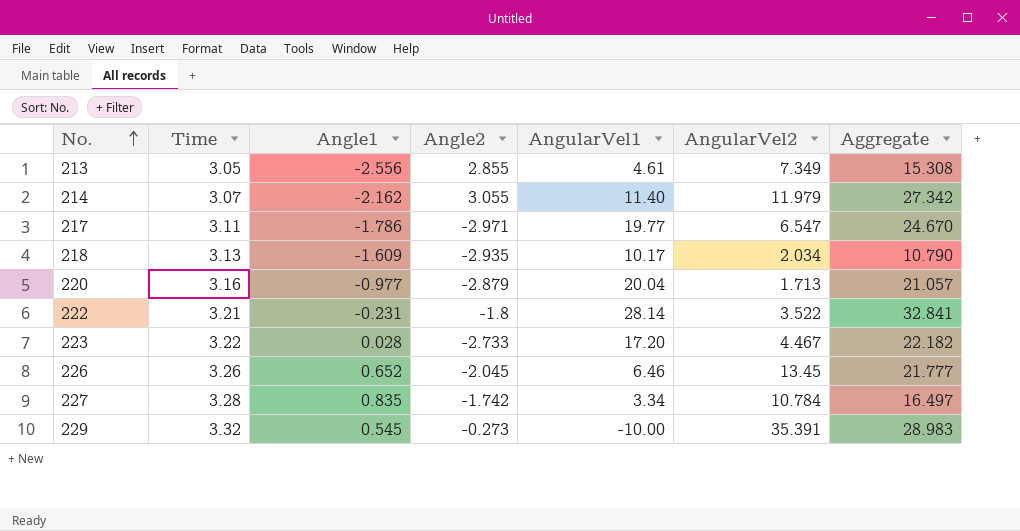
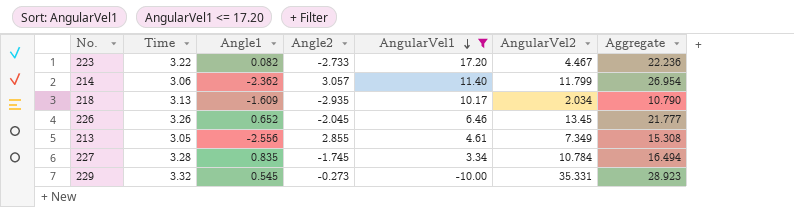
filter: none -> AngularVel1 <= 17.20
row order: No. ascending -> AngularVel1 descending
223 | Angle1: 0.028 -> 0.082
223 | Aggregate: 22.182 -> 22.236
214 | Time: 3.07 -> 3.06
214 | Angle1: -2.162 -> -2.362
214 | Angle2: 3.055 -> 3.057
214 | AngularVel2: 11.979 -> 11.799
214 | Aggregate: 27.342 -> 26.954
227 | Angle2: -1.742 -> -1.745
227 | Aggregate: 16.497 -> 16.494
229 | AngularVel2: 35.391 -> 35.331
229 | Aggregate: 28.983 -> 28.923

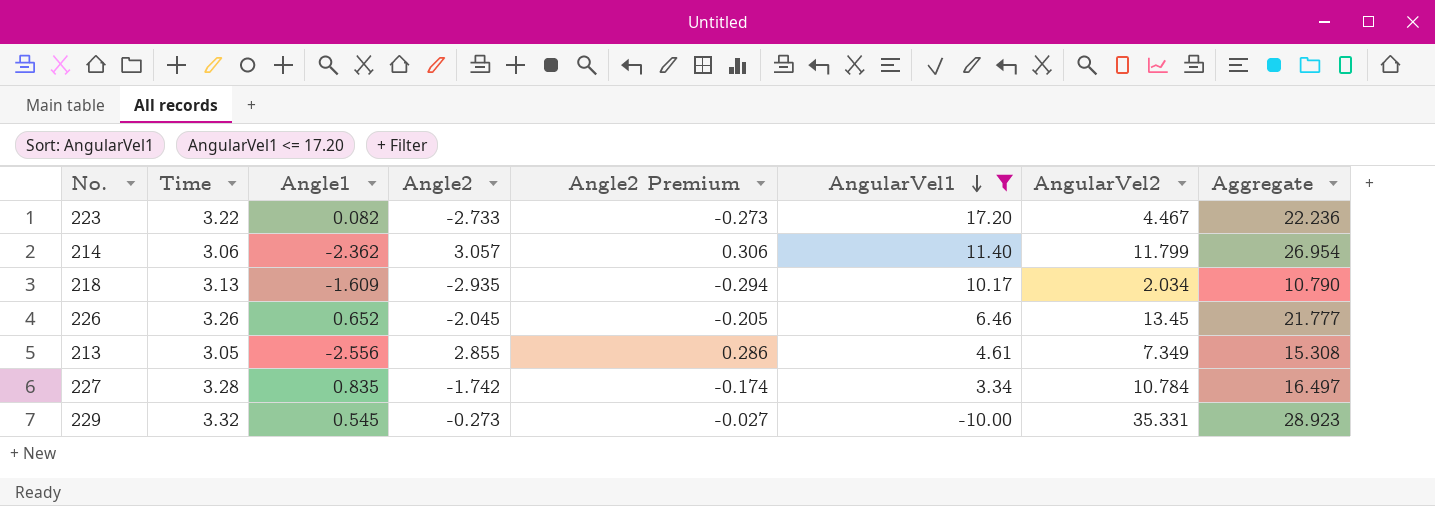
column Angle2 Premium | formula: none -> [Angle2] * 0.1
227 | Angle2: -1.745 -> -1.742
227 | Aggregate: 16.494 -> 16.497

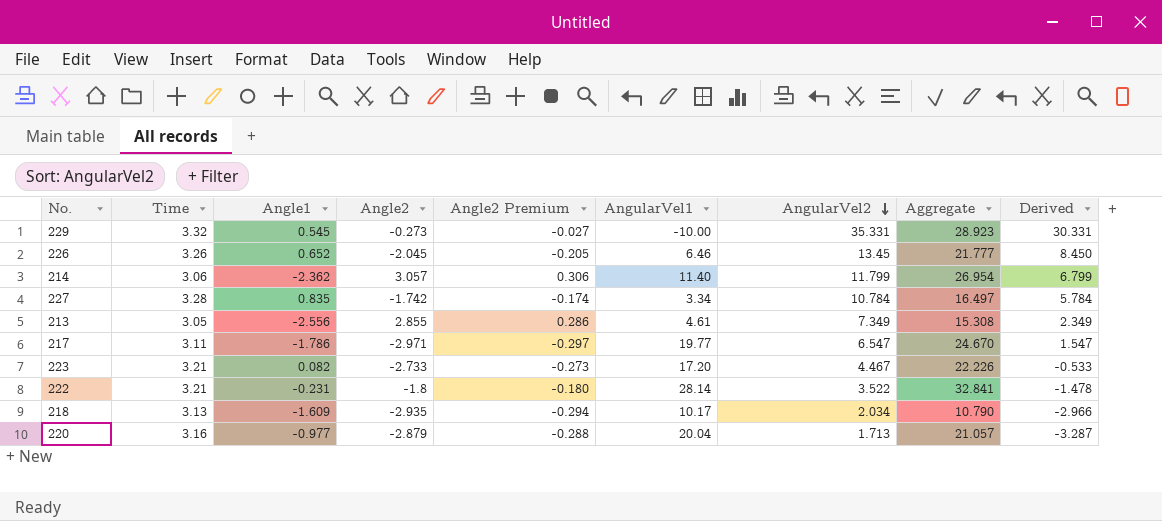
filter: AngularVel1 <= 17.20 -> none
row order: AngularVel1 descending -> AngularVel2 descending
column Derived | formula: none -> [AngularVel2] - 5
223 | Time: 3.22 -> 3.21
223 | Aggregate: 22.236 -> 22.226

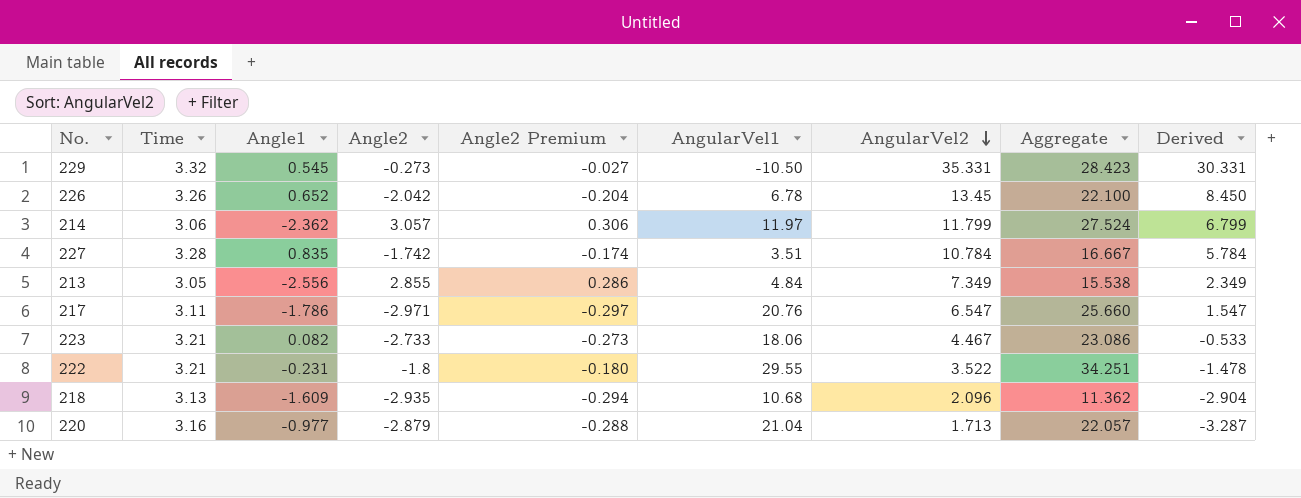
229 | AngularVel1: -10.00 -> -10.50
229 | Aggregate: 28.923 -> 28.423
226 | Angle2: -2.045 -> -2.042
226 | Angle2 Premium: -0.205 -> -0.204
226 | AngularVel1: 6.46 -> 6.78
226 | Aggregate: 21.777 -> 22.100
214 | AngularVel1: 11.40 -> 11.97
214 | Aggregate: 26.954 -> 27.524
227 | AngularVel1: 3.34 -> 3.51
227 | Aggregate: 16.497 -> 16.667
213 | AngularVel1: 4.61 -> 4.84
213 | Aggregate: 15.308 -> 15.538
217 | AngularVel1: 19.77 -> 20.76
217 | Aggregate: 24.670 -> 25.660
223 | AngularVel1: 17.20 -> 18.06
223 | Aggregate: 22.226 -> 23.086
222 | AngularVel1: 28.14 -> 29.55
222 | Aggregate: 32.841 -> 34.251
218 | AngularVel1: 10.17 -> 10.68
218 | AngularVel2: 2.034 -> 2.096
218 | Aggregate: 10.790 -> 11.362
218 | Derived: -2.966 -> -2.904
220 | AngularVel1: 20.04 -> 21.04
220 | Aggregate: 21.057 -> 22.057

